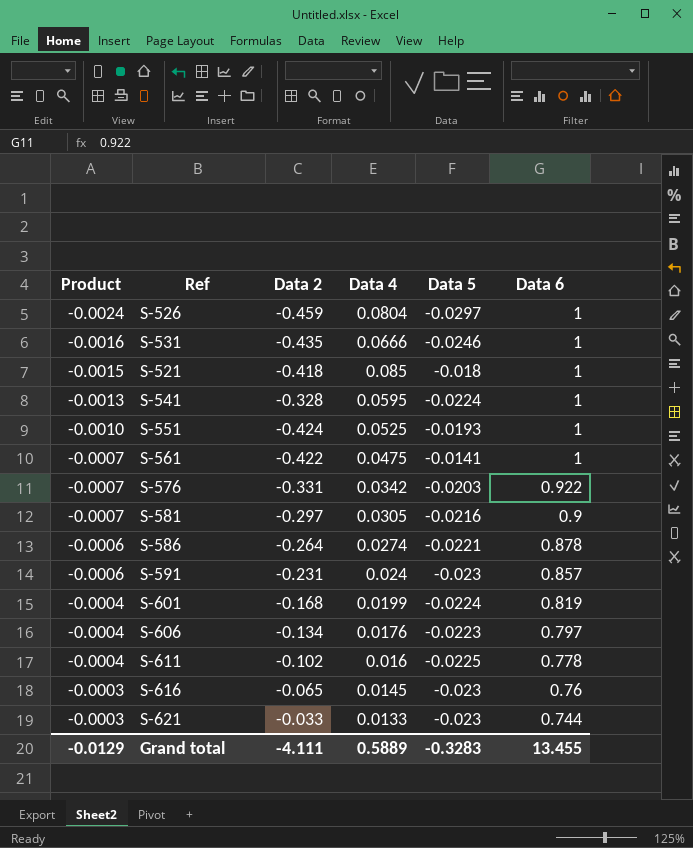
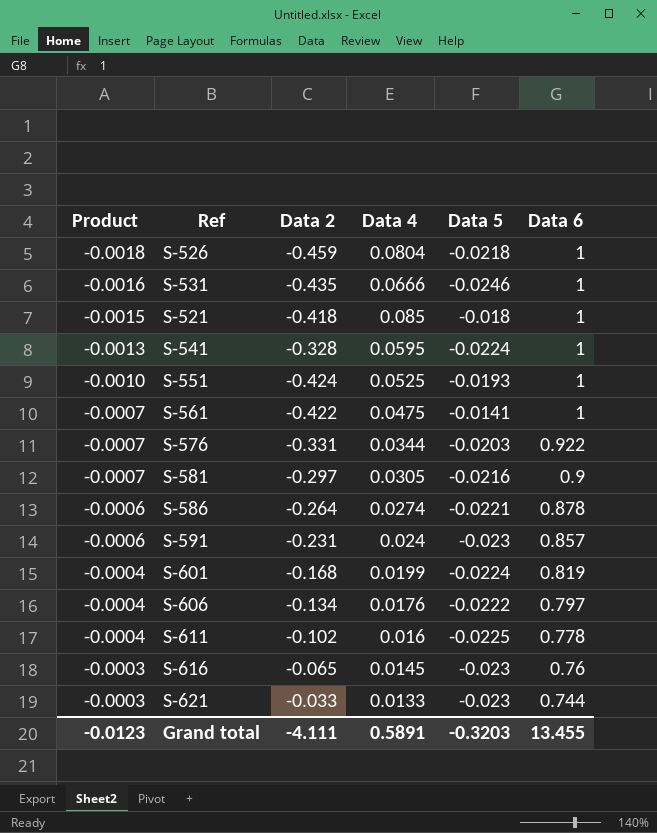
S-526 | Product: -0.0024 -> -0.0018
S-526 | Data 5: -0.0297 -> -0.0218
S-576 | Data 4: 0.0342 -> 0.0344
S-606 | Data 5: -0.0223 -> -0.0222
Grand total | Product: -0.0129 -> -0.0123
Grand total | Data 4: 0.5889 -> 0.5891
Grand total | Data 5: -0.3283 -> -0.3203

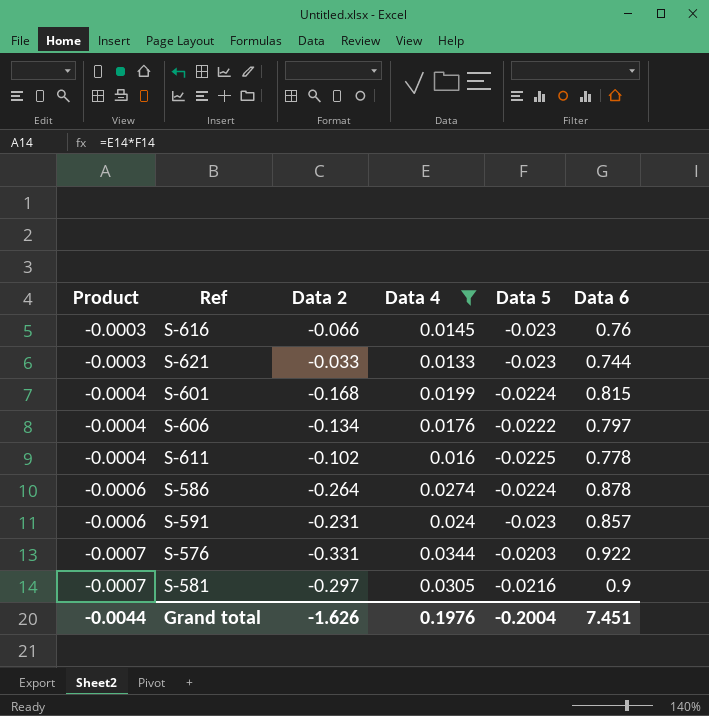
filter: none -> Data 4 <= 0.0344
row order: Product ascending -> Product descending
S-616 | Data 2: -0.065 -> -0.066
S-601 | Data 6: 0.819 -> 0.815
S-586 | Data 5: -0.0221 -> -0.0224
Grand total | Product: -0.0123 -> -0.0044
Grand total | Data 2: -4.111 -> -1.626
Grand total | Data 4: 0.5891 -> 0.1976
Grand total | Data 5: -0.3203 -> -0.2004
Grand total | Data 6: 13.455 -> 7.451

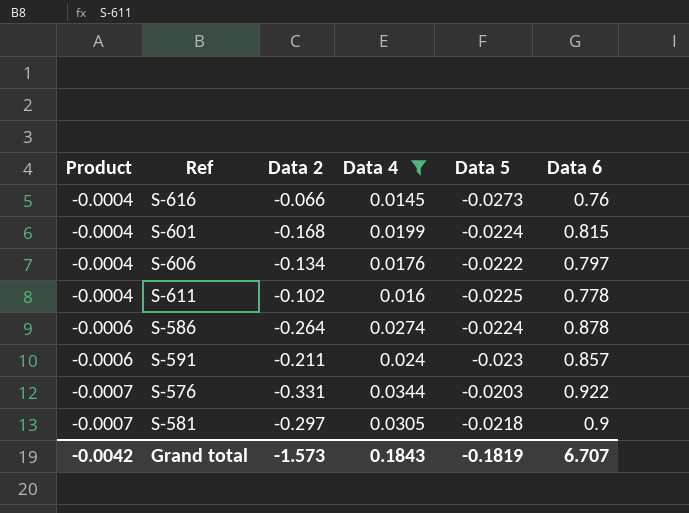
row S-621: -0.0003 | -0.033 | 0.0133 | -0.023 | 0.744 -> none
S-616 | Product: -0.0003 -> -0.0004
S-616 | Data 5: -0.023 -> -0.0273
S-591 | Data 2: -0.231 -> -0.211
S-581 | Data 5: -0.0216 -> -0.0218
Grand total | Product: -0.0044 -> -0.0042
Grand total | Data 2: -1.626 -> -1.573
Grand total | Data 4: 0.1976 -> 0.1843
Grand total | Data 5: -0.2004 -> -0.1819
Grand total | Data 6: 7.451 -> 6.707

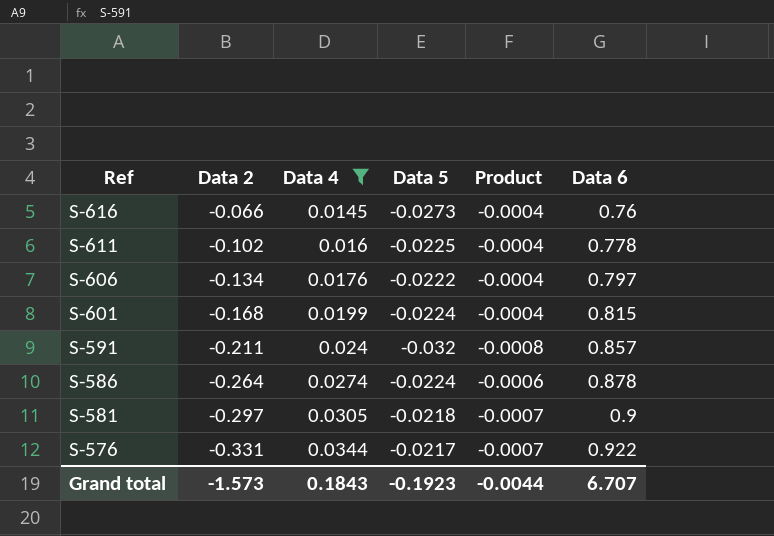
row order: Product descending -> Ref descending
column Product | position: 1 -> 5
S-591 | Data 5: -0.023 -> -0.032
S-591 | Product: -0.0006 -> -0.0008
S-576 | Data 5: -0.0203 -> -0.0217
Grand total | Data 5: -0.1819 -> -0.1923
Grand total | Product: -0.0042 -> -0.0044

